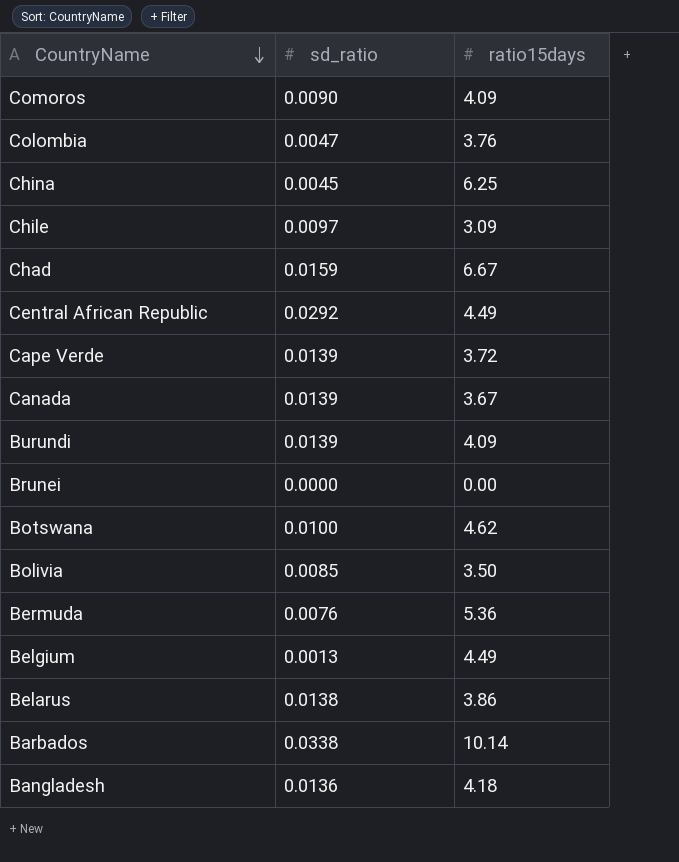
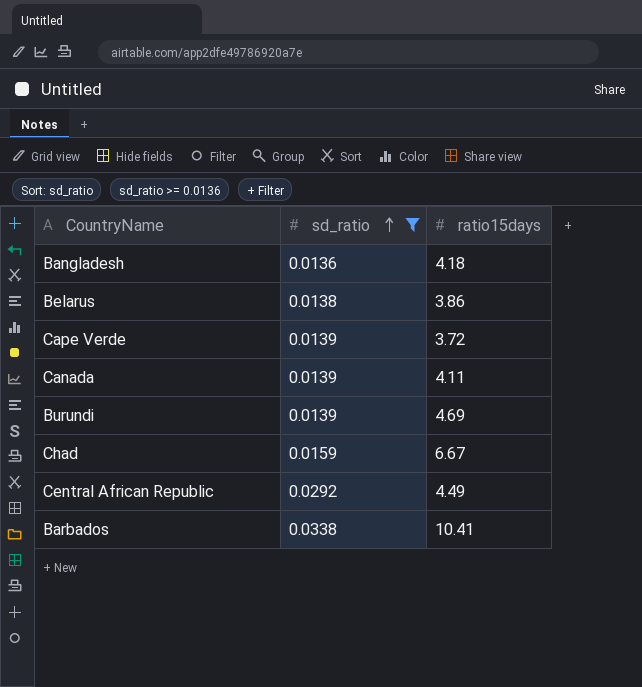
filter: none -> sd_ratio >= 0.0136
row order: CountryName descending -> sd_ratio ascending
Canada | ratio15days: 3.67 -> 4.11
Burundi | ratio15days: 4.09 -> 4.69
Barbados | ratio15days: 10.14 -> 10.41

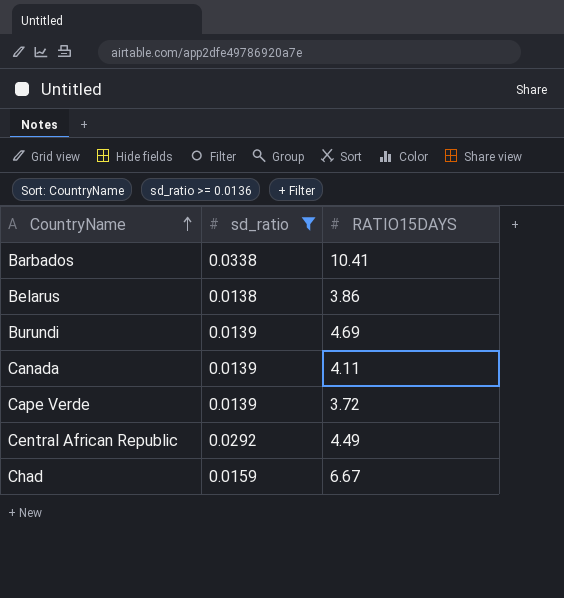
row order: sd_ratio ascending -> CountryName ascending
column name: ratio15days -> RATIO15DAYS
row Bangladesh: 0.0136 | 4.18 -> none

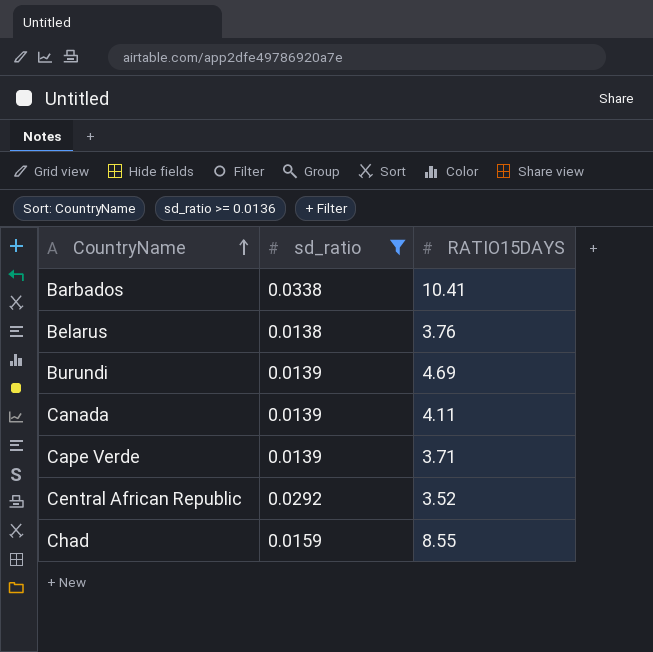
Belarus | RATIO15DAYS: 3.86 -> 3.76
Cape Verde | RATIO15DAYS: 3.72 -> 3.71
Central African Republic | RATIO15DAYS: 4.49 -> 3.52
Chad | RATIO15DAYS: 6.67 -> 8.55

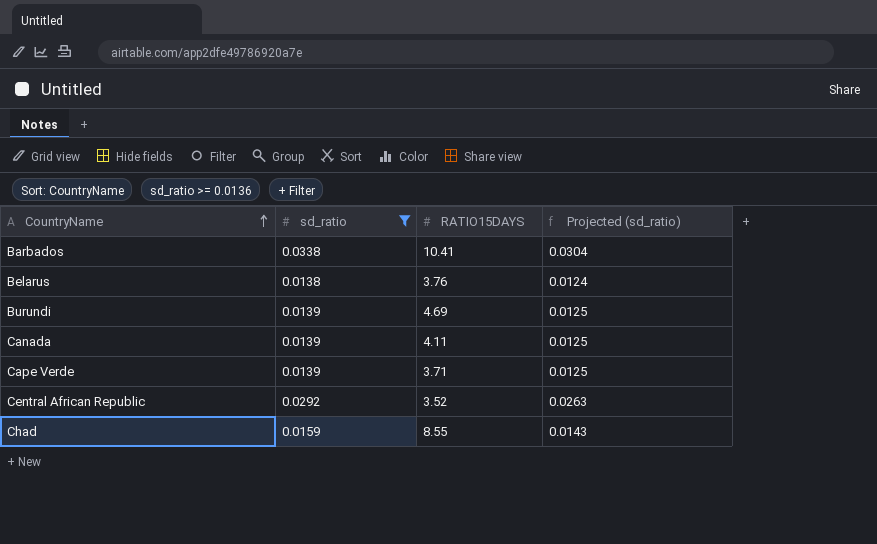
column Projected (sd_ratio) | formula: none -> [sd_ratio] * 0.9

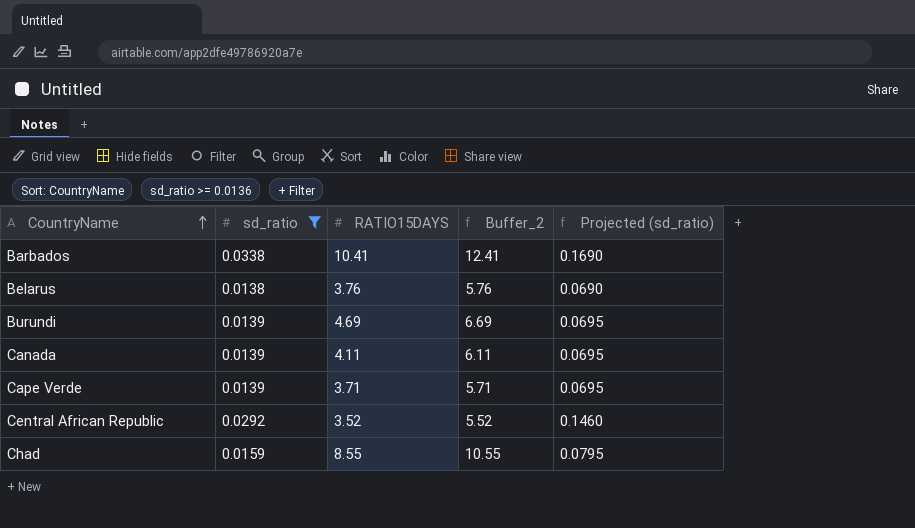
column Buffer_2 | formula: none -> [RATIO15DAYS] + 2
column Projected (sd_ratio) | formula: [sd_ratio] * 0.9 -> [sd_ratio] * 5

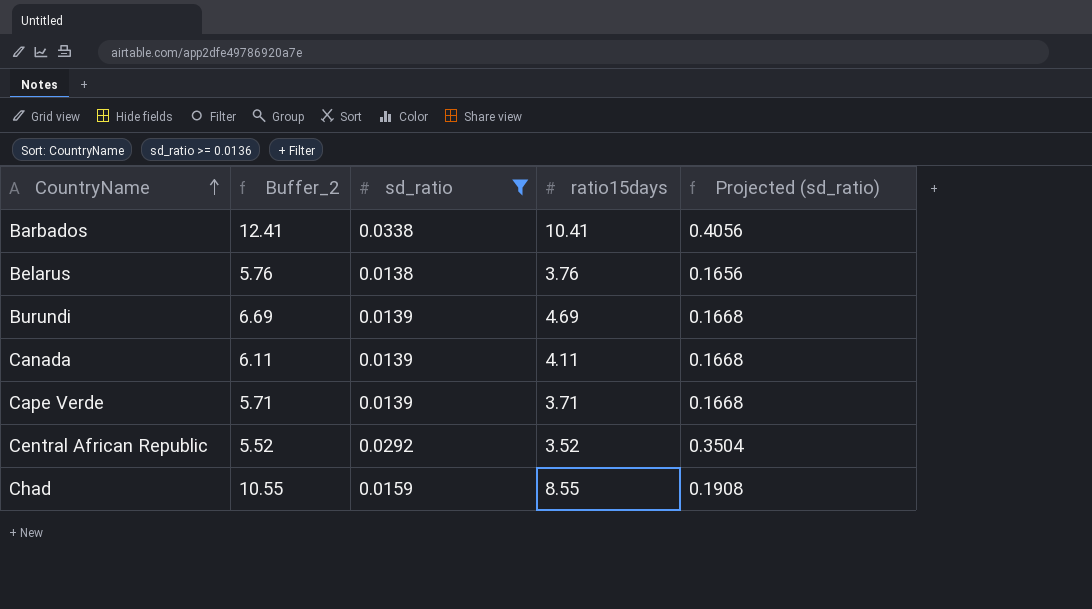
column Buffer_2 | position: 4 -> 2
column name: RATIO15DAYS -> ratio15days
column Projected (sd_ratio) | formula: [sd_ratio] * 5 -> [sd_ratio] * 12

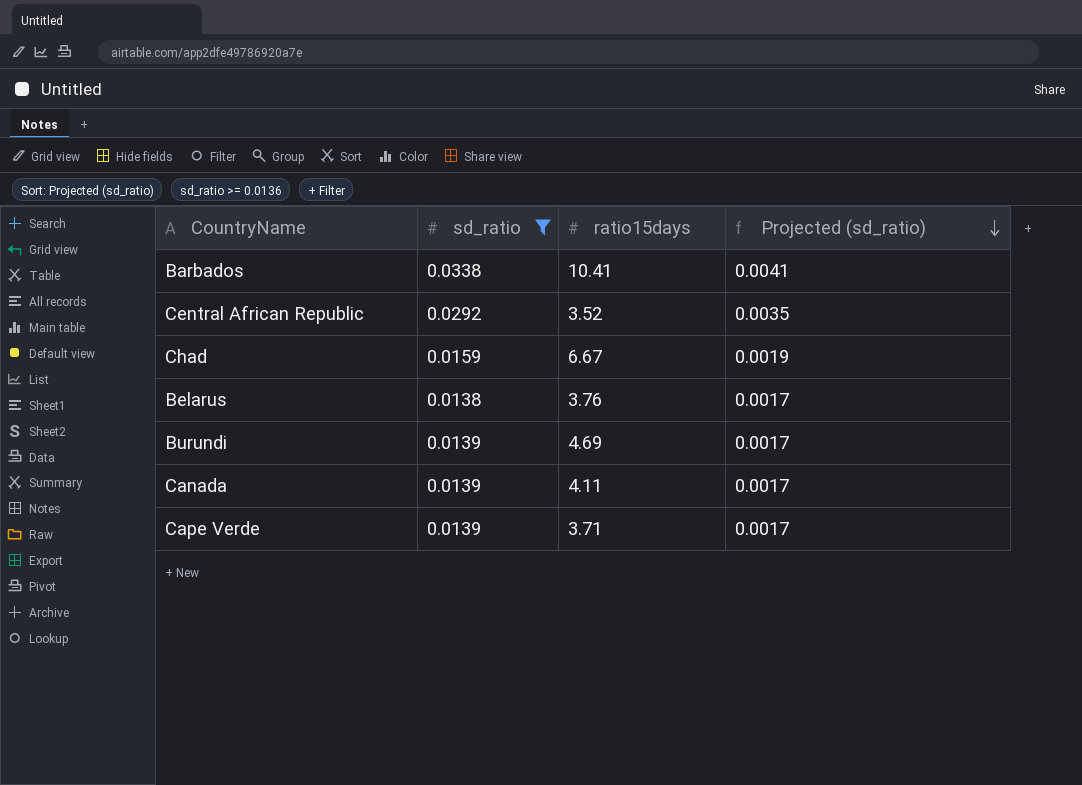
row order: CountryName ascending -> Projected (sd_ratio) descending
column Buffer_2 | formula: [ratio15days] + 2 -> none
column Projected (sd_ratio) | formula: [sd_ratio] * 12 -> [sd_ratio] * 0.12
Chad | ratio15days: 8.55 -> 6.67

